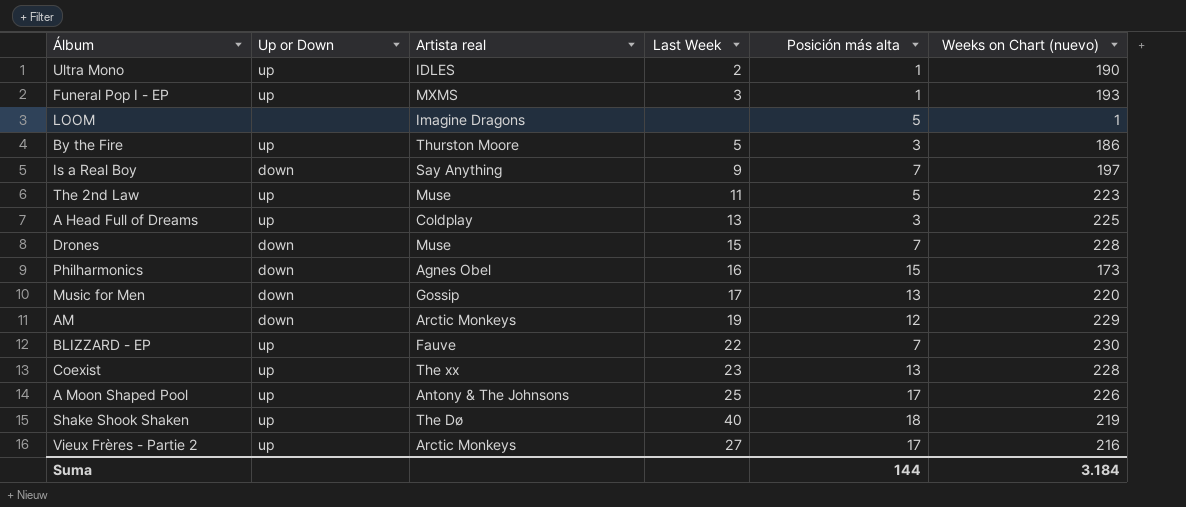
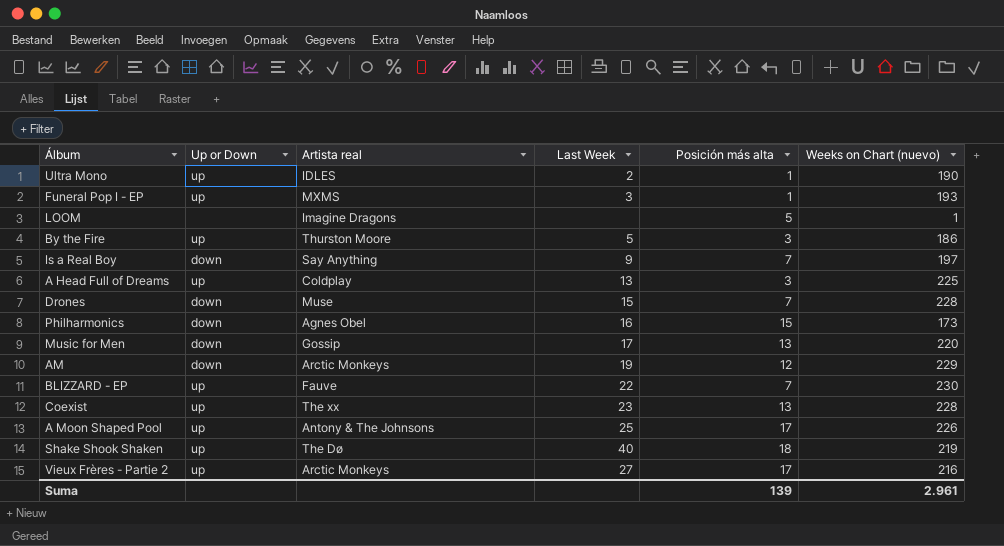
row The 2nd Law: up | Muse | 11 | 5 | 223 -> none
Suma | Posición más alta: 144 -> 139
Suma | Weeks on Chart (nuevo): 3.184 -> 2.961

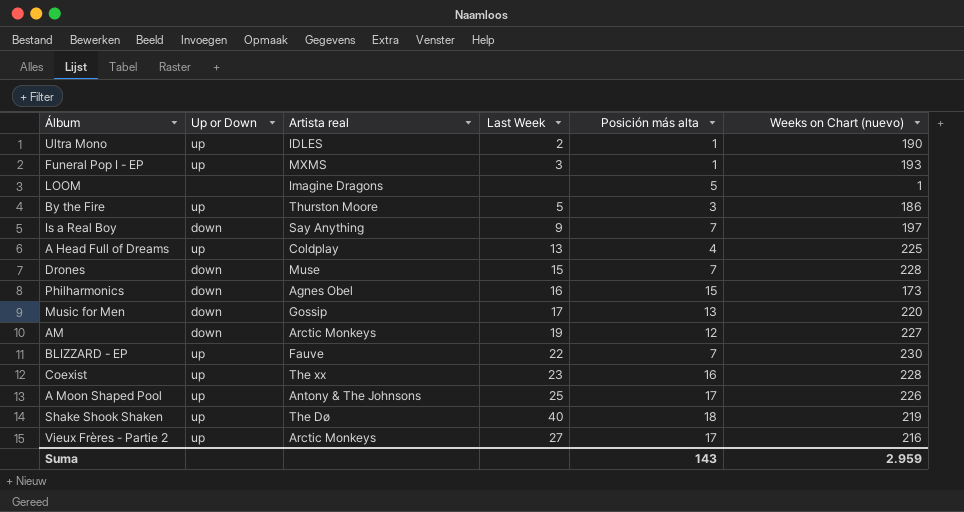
A Head Full of Dreams | Posición más alta: 3 -> 4
AM | Weeks on Chart (nuevo): 229 -> 227
Coexist | Posición más alta: 13 -> 16
Suma | Posición más alta: 139 -> 143
Suma | Weeks on Chart (nuevo): 2.961 -> 2.959

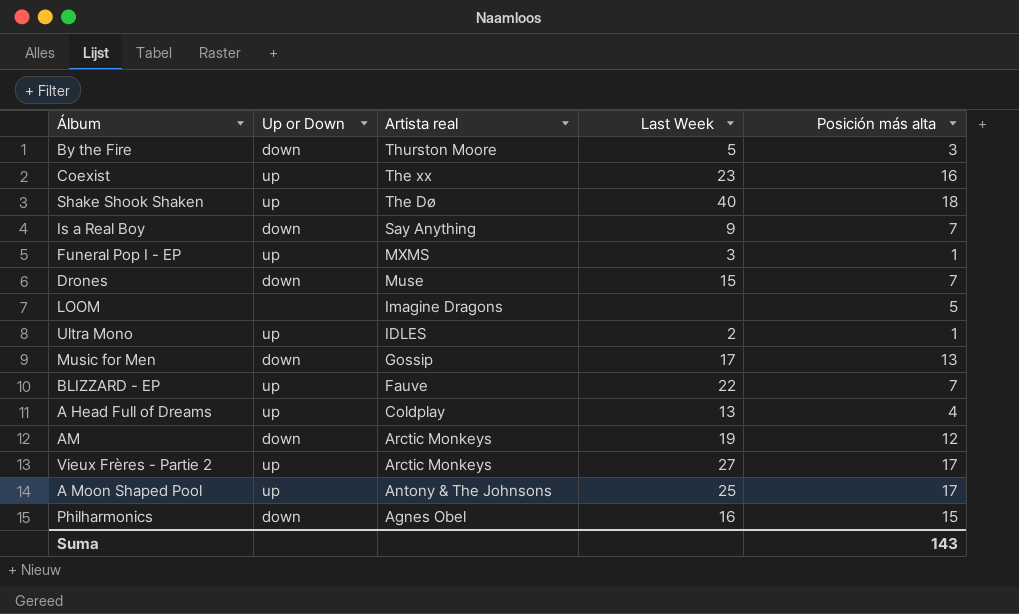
row order: none -> Artista real descending
column Weeks on Chart (nuevo) | position: 6 -> none
By the Fire | Up or Down: up -> down

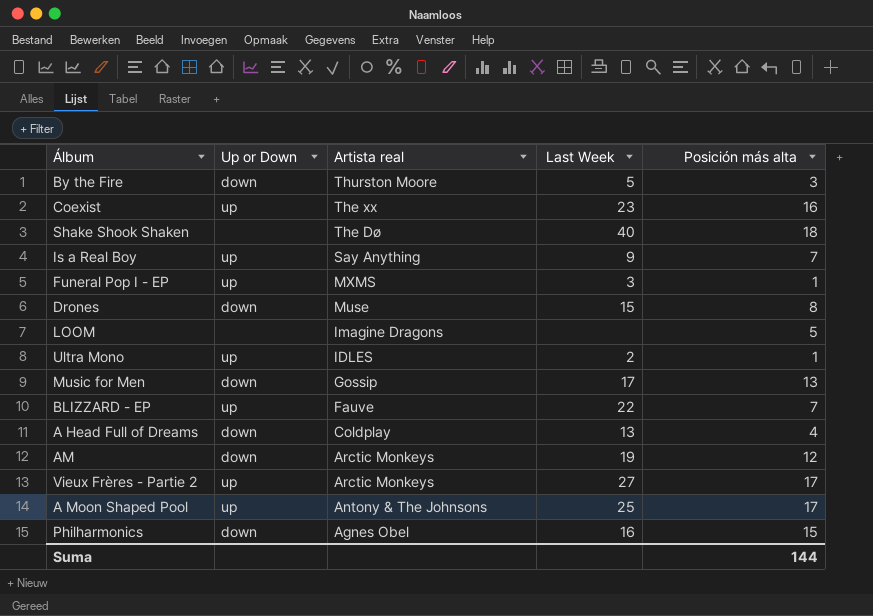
Shake Shook Shaken | Up or Down: up -> none
Is a Real Boy | Up or Down: down -> up
Drones | Posición más alta: 7 -> 8
A Head Full of Dreams | Up or Down: up -> down
Suma | Posición más alta: 143 -> 144

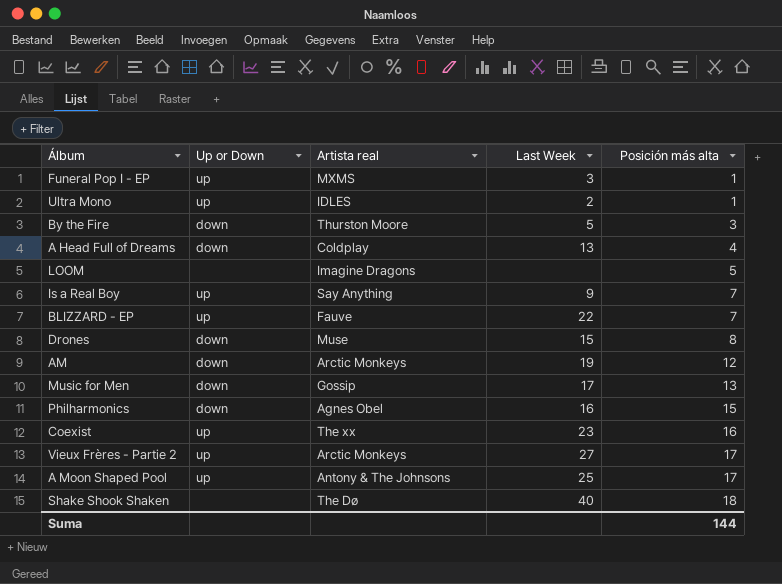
row order: Artista real descending -> Posición más alta ascending

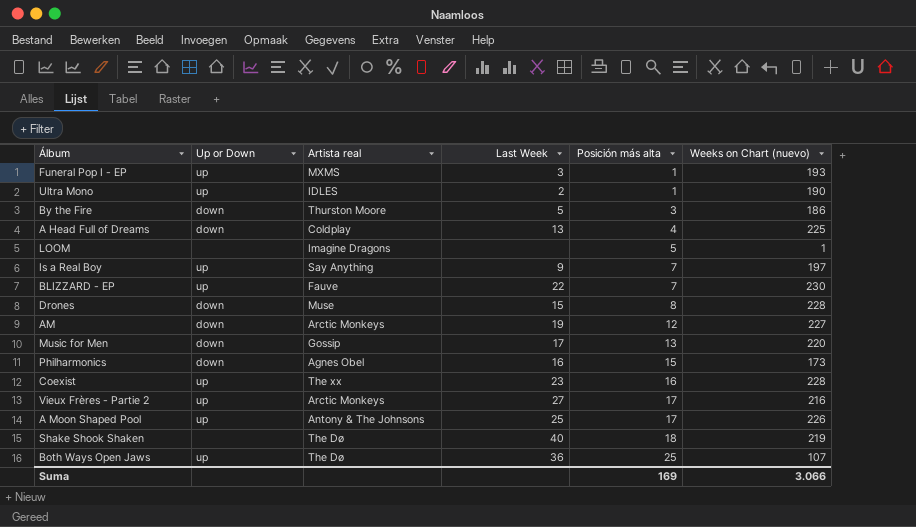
column Weeks on Chart (nuevo) | position: none -> 6
row Both Ways Open Jaws: none -> up | The Dø | 36 | 25 | 107
Suma | Posición más alta: 144 -> 169

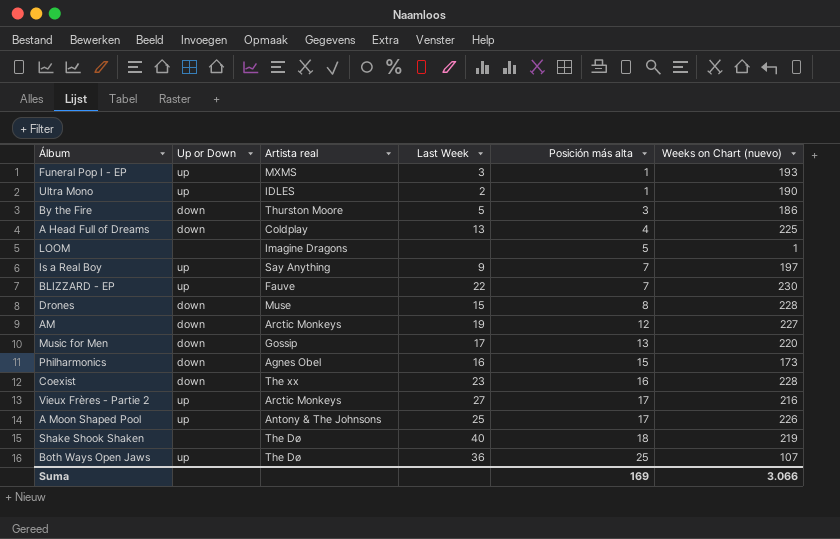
Coexist | Up or Down: up -> down

